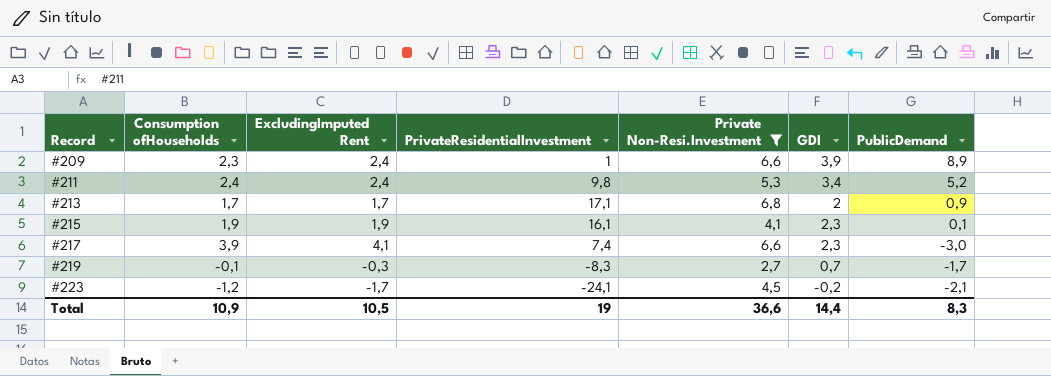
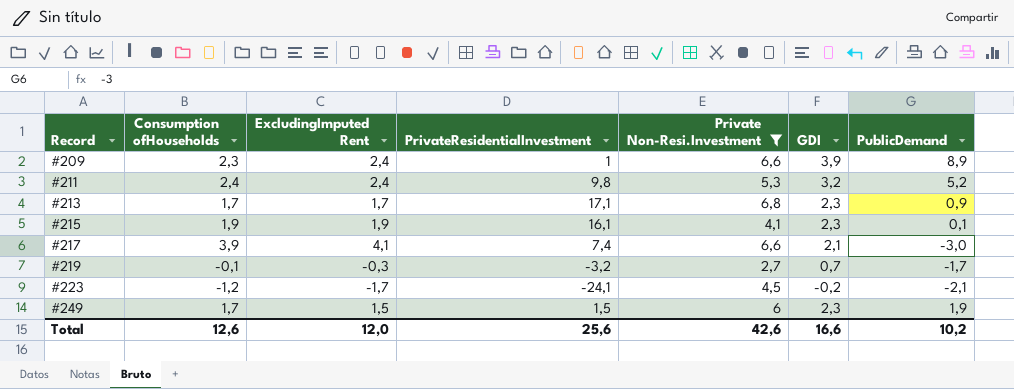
#211 | GDI: 3,4 -> 3,2
#213 | GDI: 2 -> 2,3
#217 | GDI: 2,3 -> 2,1
#219 | PrivateResidentialInvestment: -8,3 -> -3,2
row #249: none -> 1,7 | 1,5 | 1,5 | 6 | 2,3 | 1,9
Total | Consumption ofHouseholds: 10,9 -> 12,6
Total | ExcludingImputed Rent: 10,5 -> 12,0
Total | PrivateResidentialInvestment: 19 -> 25,6
Total | Private Non-Resi.Investment: 36,6 -> 42,6
Total | GDI: 14,4 -> 16,6
Total | PublicDemand: 8,3 -> 10,2

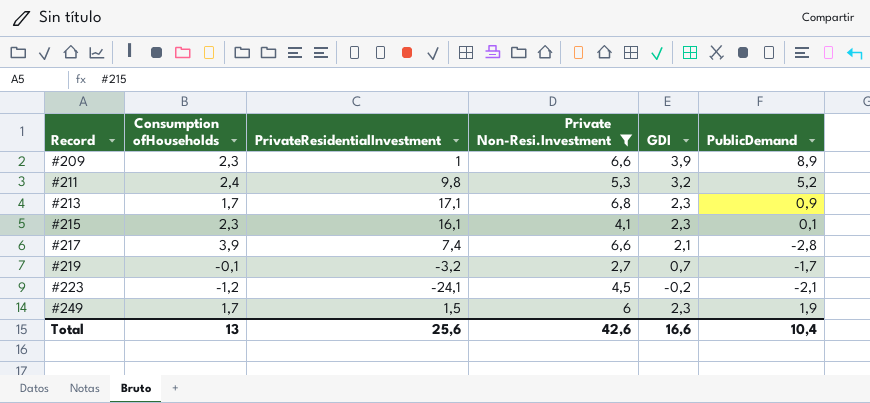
column ExcludingImputed Rent | position: 3 -> none
#215 | Consumption ofHouseholds: 1,9 -> 2,3
#217 | PublicDemand: -3,0 -> -2,8
Total | Consumption ofHouseholds: 12,6 -> 13
Total | PublicDemand: 10,2 -> 10,4

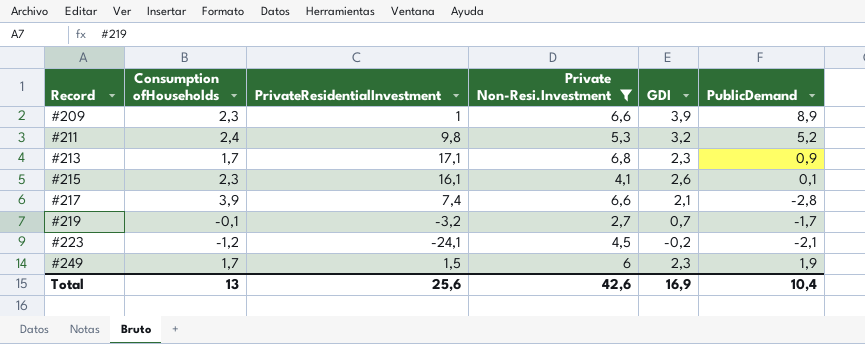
#215 | GDI: 2,3 -> 2,6
Total | GDI: 16,6 -> 16,9

